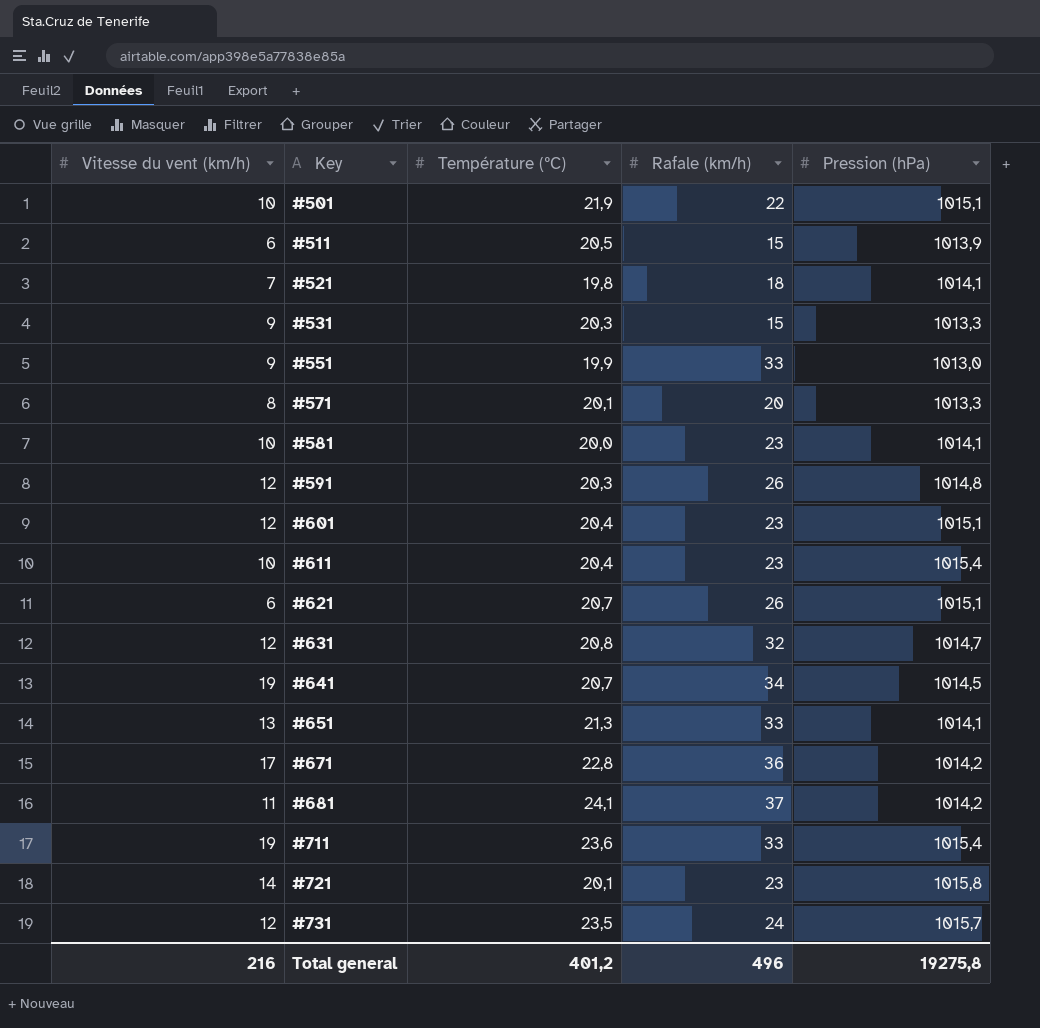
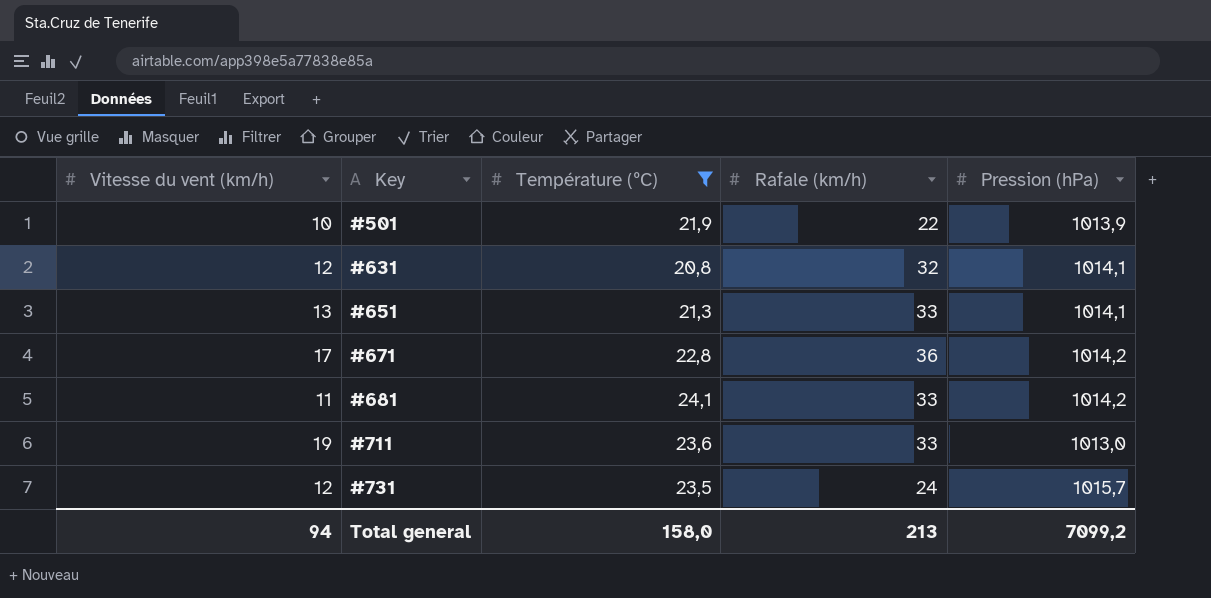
filter: none -> Température (ºC) >= 20,8
#501 | Pression (hPa): 1015,1 -> 1013,9
#631 | Pression (hPa): 1014,7 -> 1014,1
#681 | Rafale (km/h): 37 -> 33
#711 | Pression (hPa): 1015,4 -> 1013,0
Total general | Vitesse du vent (km/h): 216 -> 94
Total general | Température (ºC): 401,2 -> 158,0
Total general | Rafale (km/h): 496 -> 213
Total general | Pression (hPa): 19275,8 -> 7099,2

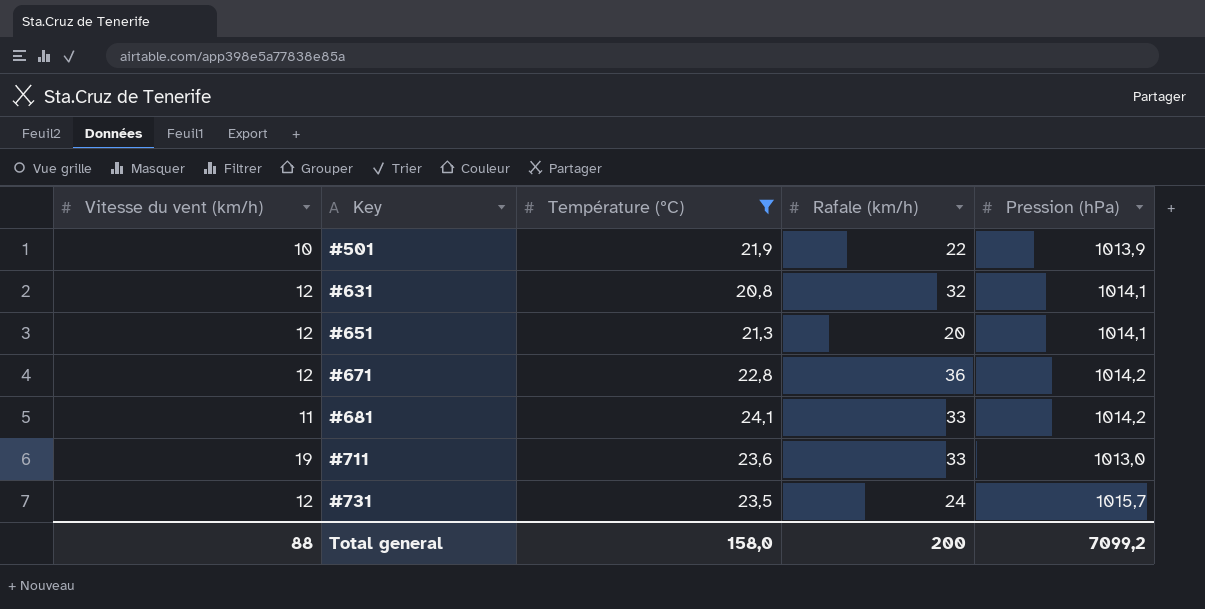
#651 | Vitesse du vent (km/h): 13 -> 12
#651 | Rafale (km/h): 33 -> 20
#671 | Vitesse du vent (km/h): 17 -> 12
Total general | Vitesse du vent (km/h): 94 -> 88
Total general | Rafale (km/h): 213 -> 200

